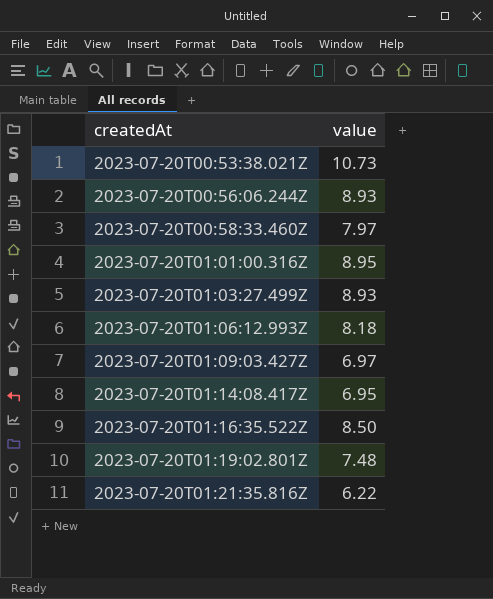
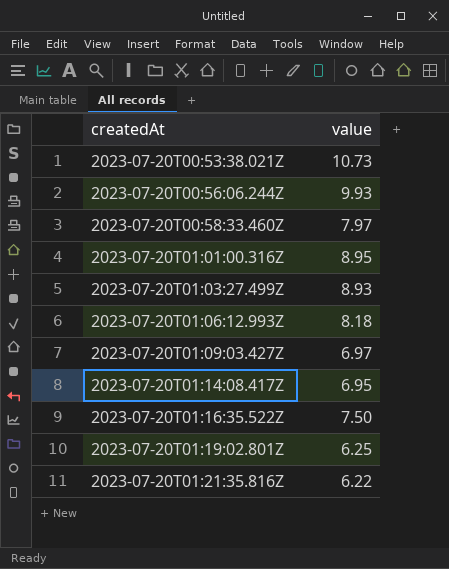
2023-07-20T00:56:06.244Z | value: 8.93 -> 9.93
2023-07-20T01:16:35.522Z | value: 8.50 -> 7.50
2023-07-20T01:19:02.801Z | value: 7.48 -> 6.25

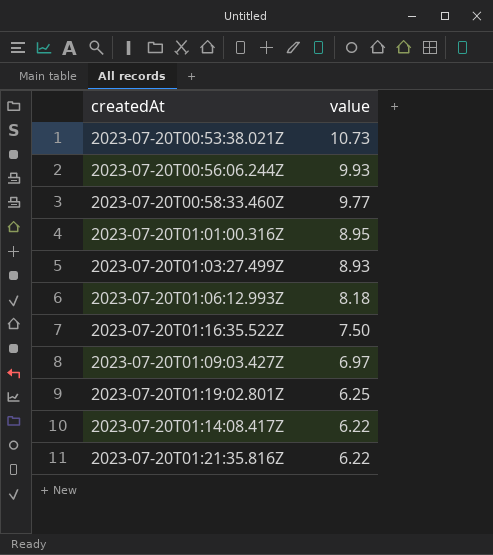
row order: createdAt ascending -> value descending
2023-07-20T00:58:33.460Z | value: 7.97 -> 9.77
2023-07-20T01:14:08.417Z | value: 6.95 -> 6.22

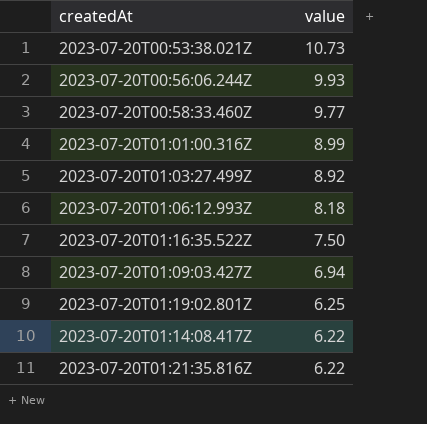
2023-07-20T01:01:00.316Z | value: 8.95 -> 8.99
2023-07-20T01:03:27.499Z | value: 8.93 -> 8.92
2023-07-20T01:09:03.427Z | value: 6.97 -> 6.94

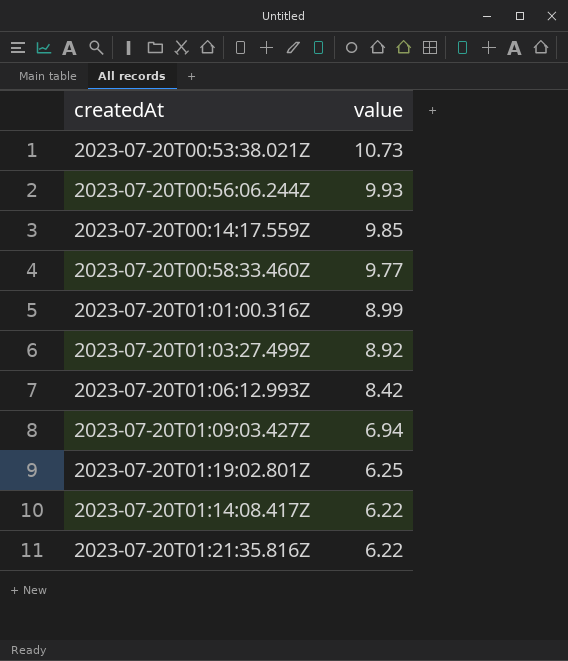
row 2023-07-20T01:16:35.522Z: 7.50 -> none
row 2023-07-20T00:14:17.559Z: none -> 9.85
2023-07-20T01:06:12.993Z | value: 8.18 -> 8.42

